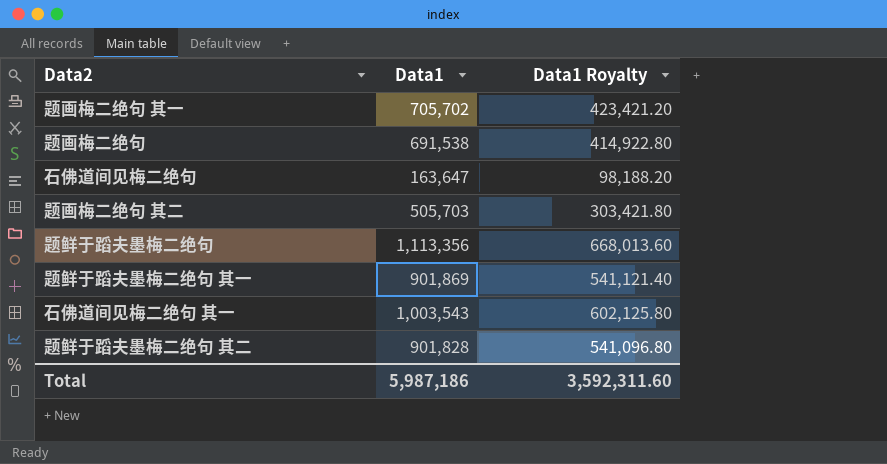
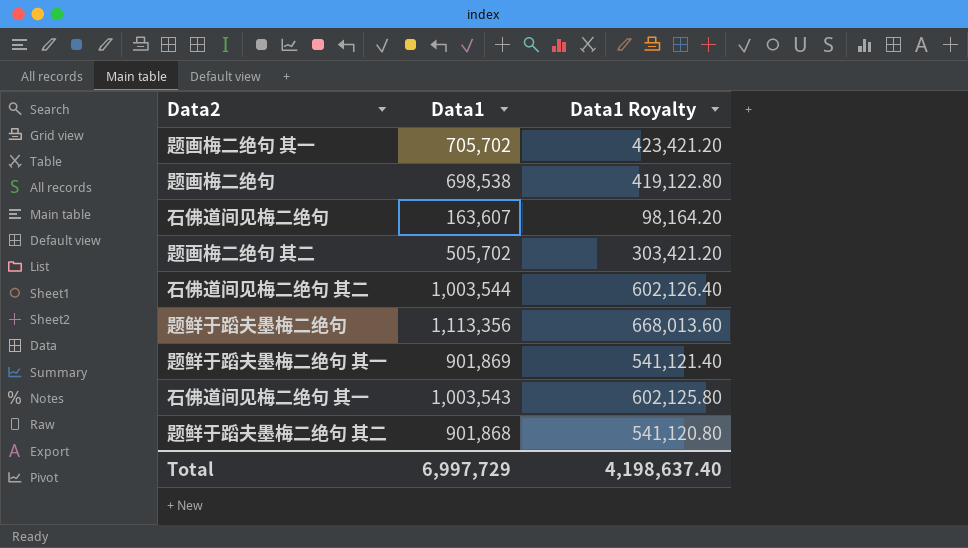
题画梅二绝句 | Data1: 691,538 -> 698,538
题画梅二绝句 | Data1 Royalty: 414,922.80 -> 419,122.80
石佛道间见梅二绝句 | Data1: 163,647 -> 163,607
石佛道间见梅二绝句 | Data1 Royalty: 98,188.20 -> 98,164.20
题画梅二绝句 其二 | Data1: 505,703 -> 505,702
题画梅二绝句 其二 | Data1 Royalty: 303,421.80 -> 303,421.20
row 石佛道间见梅二绝句 其二: none -> 1,003,544 | 602,126.40
题鲜于蹈夫墨梅二绝句 其二 | Data1: 901,828 -> 901,868
题鲜于蹈夫墨梅二绝句 其二 | Data1 Royalty: 541,096.80 -> 541,120.80
Total | Data1: 5,987,186 -> 6,997,729
Total | Data1 Royalty: 3,592,311.60 -> 4,198,637.40

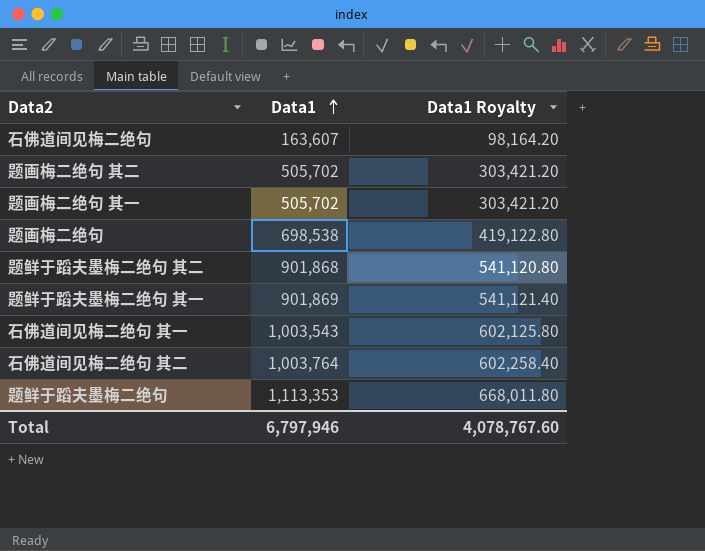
row order: none -> Data1 ascending
题画梅二绝句 其一 | Data1: 705,702 -> 505,702
题画梅二绝句 其一 | Data1 Royalty: 423,421.20 -> 303,421.20
石佛道间见梅二绝句 其二 | Data1: 1,003,544 -> 1,003,764
石佛道间见梅二绝句 其二 | Data1 Royalty: 602,126.40 -> 602,258.40
题鲜于蹈夫墨梅二绝句 | Data1: 1,113,356 -> 1,113,353
题鲜于蹈夫墨梅二绝句 | Data1 Royalty: 668,013.60 -> 668,011.80
Total | Data1: 6,997,729 -> 6,797,946
Total | Data1 Royalty: 4,198,637.40 -> 4,078,767.60

